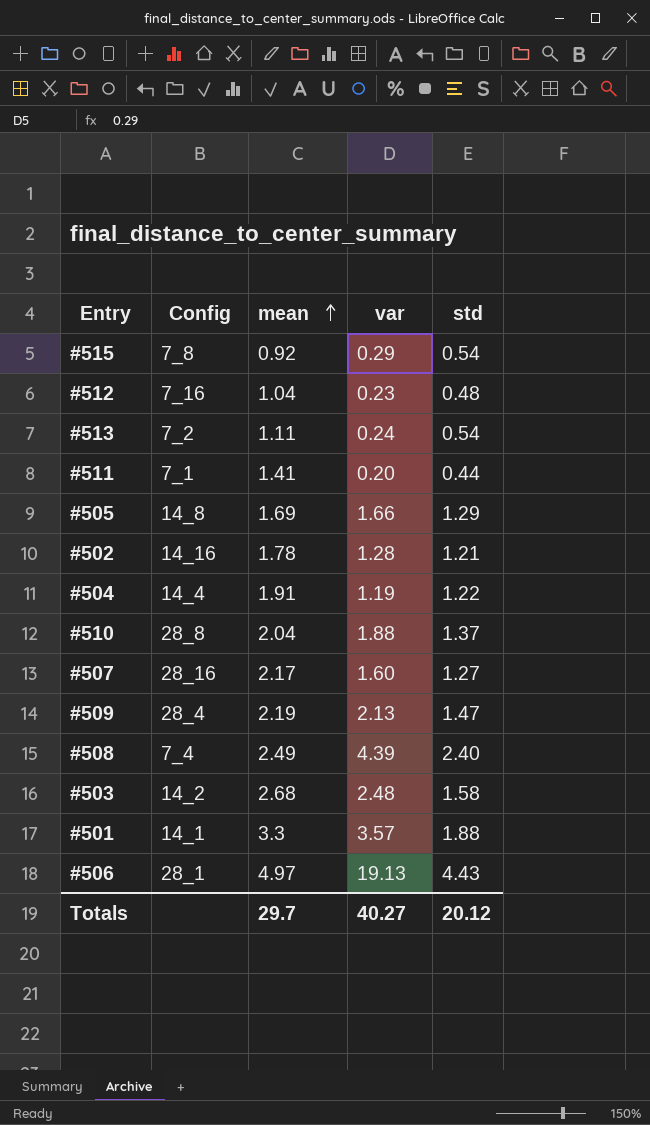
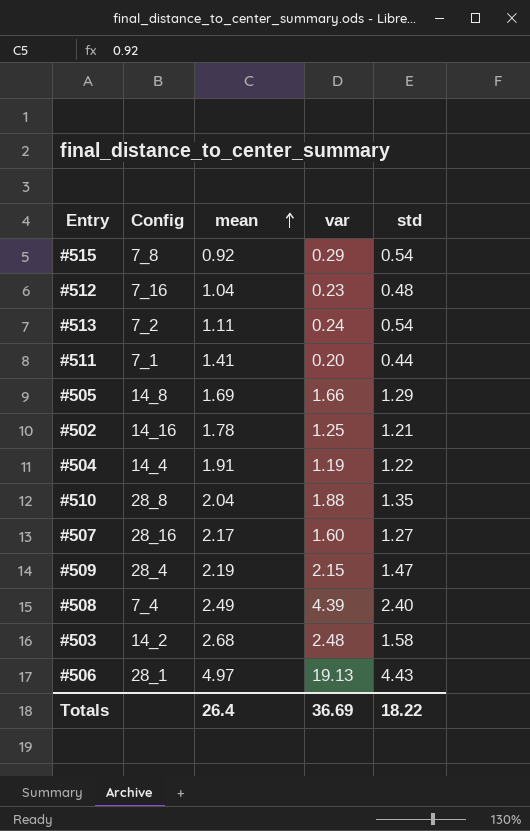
row #501: 14_1 | 3.3 | 3.57 | 1.88 -> none
#502 | var: 1.28 -> 1.25
#510 | std: 1.37 -> 1.35
#509 | var: 2.13 -> 2.15
Totals | mean: 29.7 -> 26.4
Totals | var: 40.27 -> 36.69
Totals | std: 20.12 -> 18.22

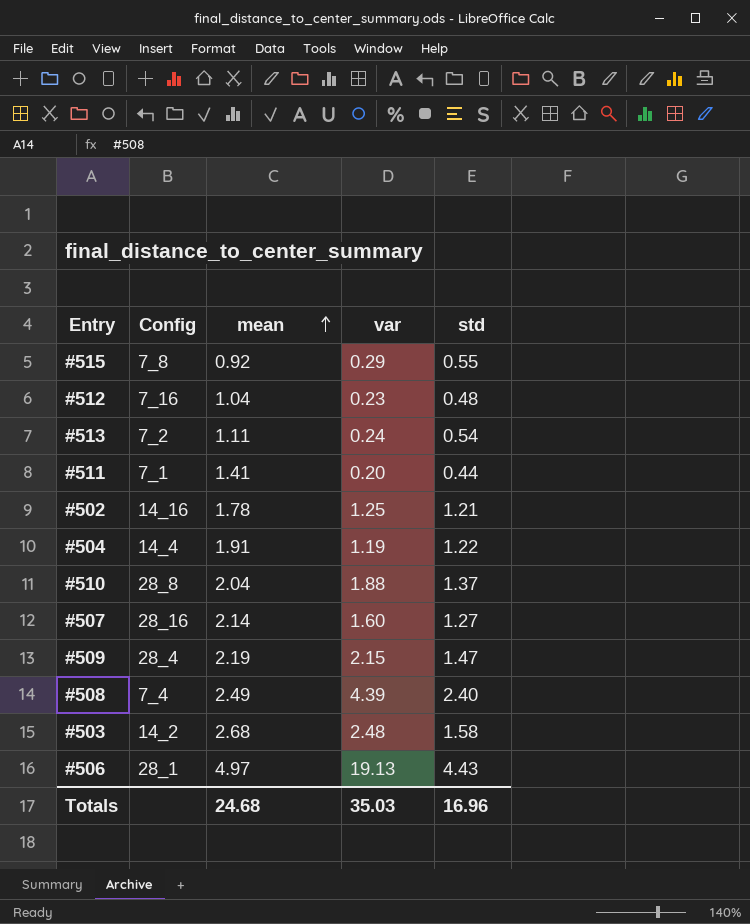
row #505: 14_8 | 1.69 | 1.66 | 1.29 -> none
#515 | std: 0.54 -> 0.55
#510 | std: 1.35 -> 1.37
#507 | mean: 2.17 -> 2.14
Totals | mean: 26.4 -> 24.68
Totals | var: 36.69 -> 35.03
Totals | std: 18.22 -> 16.96

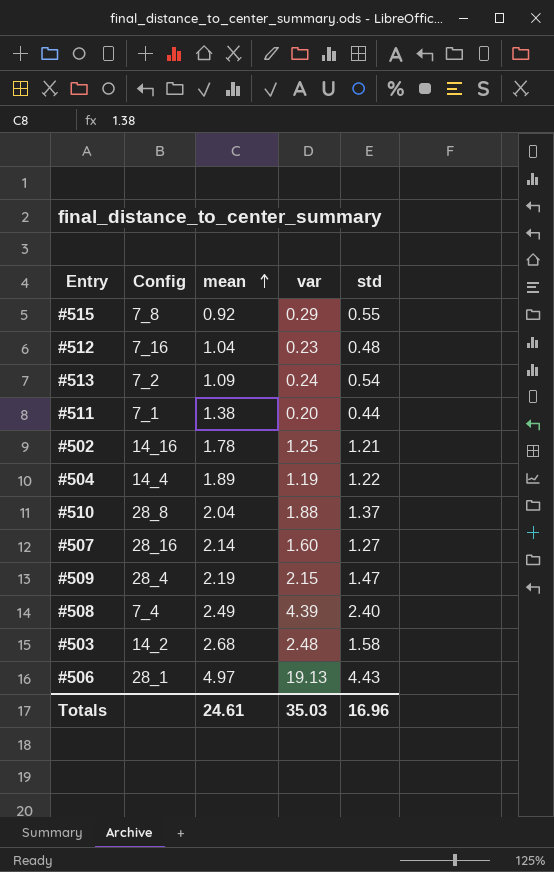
#513 | mean: 1.11 -> 1.09
#511 | mean: 1.41 -> 1.38
#504 | mean: 1.91 -> 1.89
Totals | mean: 24.68 -> 24.61

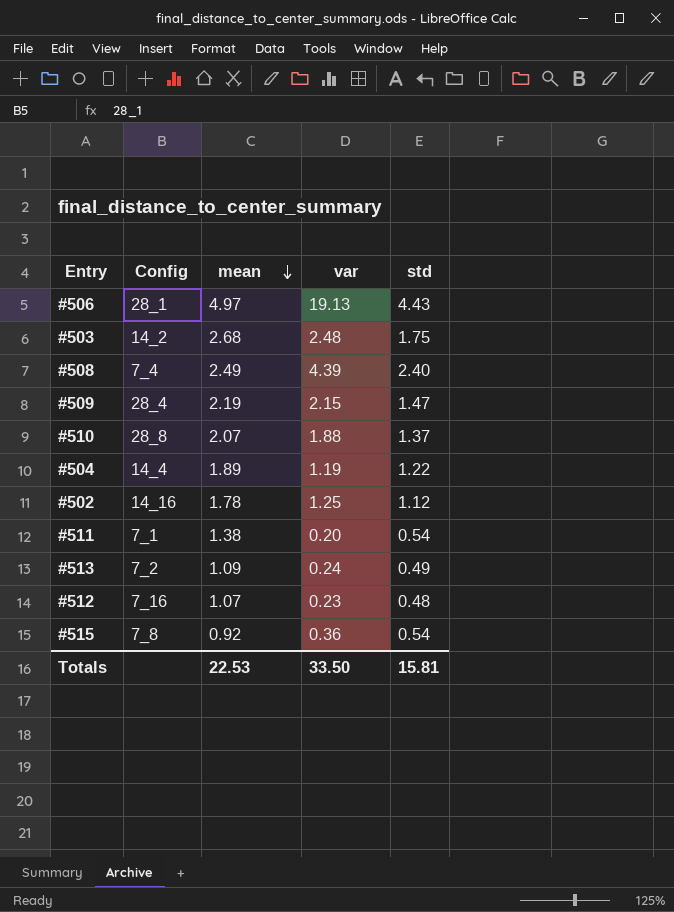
row order: mean ascending -> mean descending
row #507: 28_16 | 2.14 | 1.60 | 1.27 -> none
#503 | std: 1.58 -> 1.75
#510 | mean: 2.04 -> 2.07
#502 | std: 1.21 -> 1.12
#511 | std: 0.44 -> 0.54
#513 | std: 0.54 -> 0.49
#512 | mean: 1.04 -> 1.07
#515 | var: 0.29 -> 0.36
#515 | std: 0.55 -> 0.54
Totals | mean: 24.61 -> 22.53
Totals | var: 35.03 -> 33.50
Totals | std: 16.96 -> 15.81

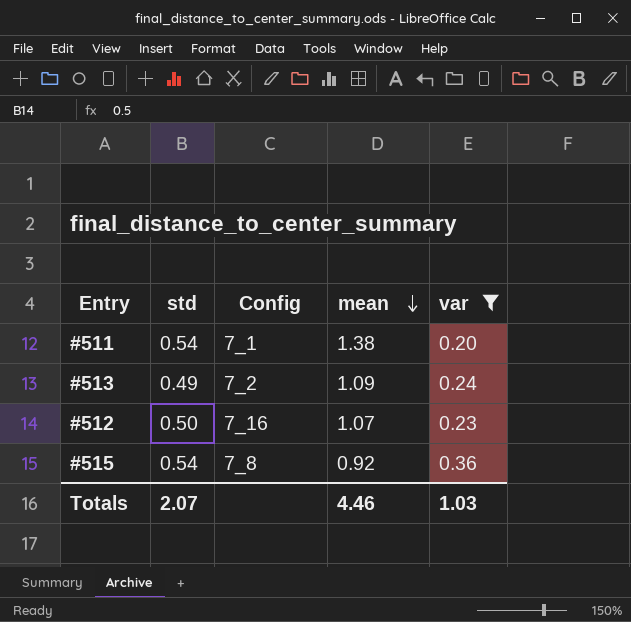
filter: none -> var <= 0.36
column std | position: 5 -> 2
#512 | std: 0.48 -> 0.50
Totals | std: 15.81 -> 2.07
Totals | mean: 22.53 -> 4.46
Totals | var: 33.50 -> 1.03

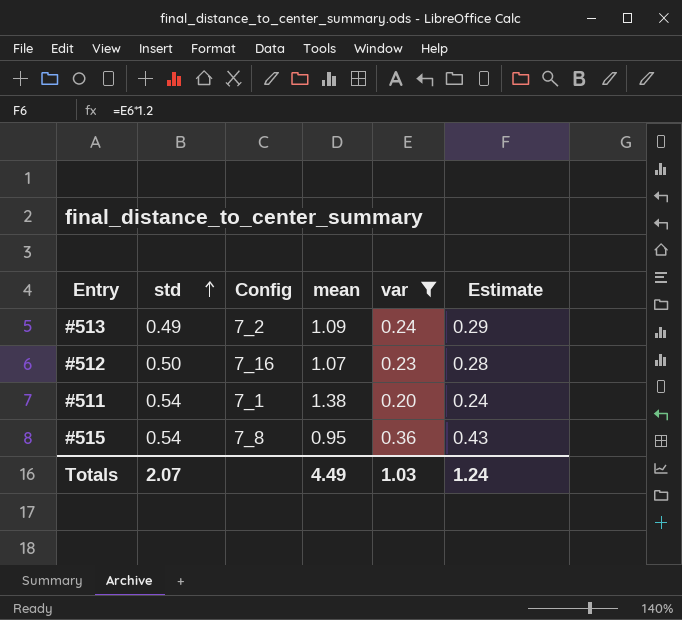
row order: mean descending -> std ascending
column Estimate | formula: none -> [var] * 1.2
#515 | mean: 0.92 -> 0.95
Totals | mean: 4.46 -> 4.49

